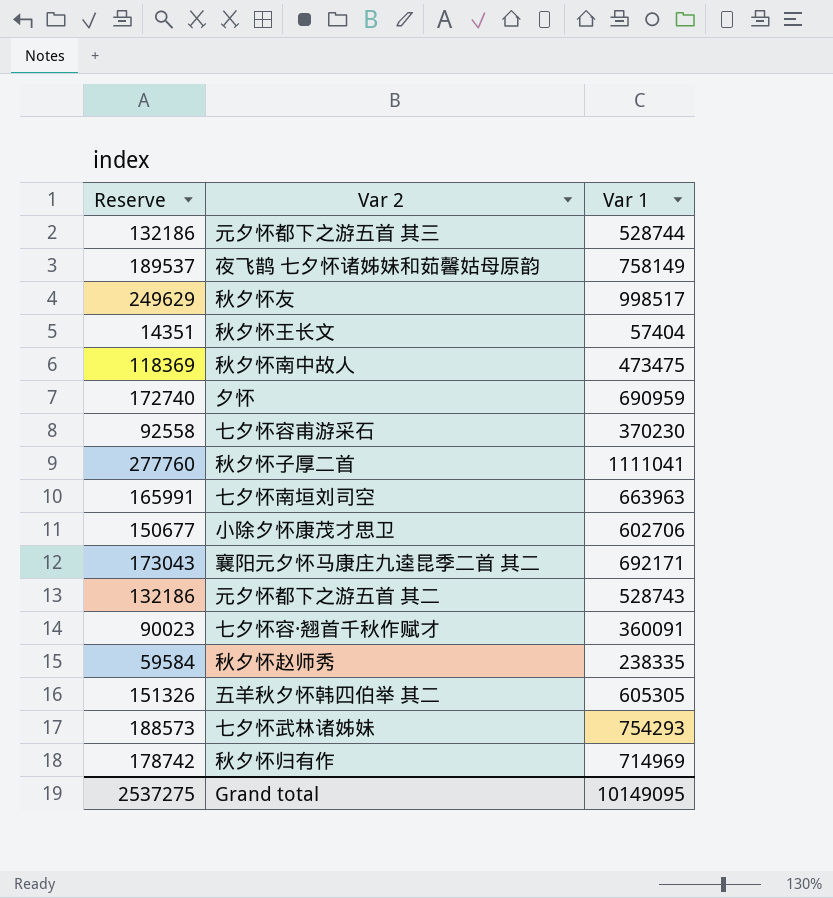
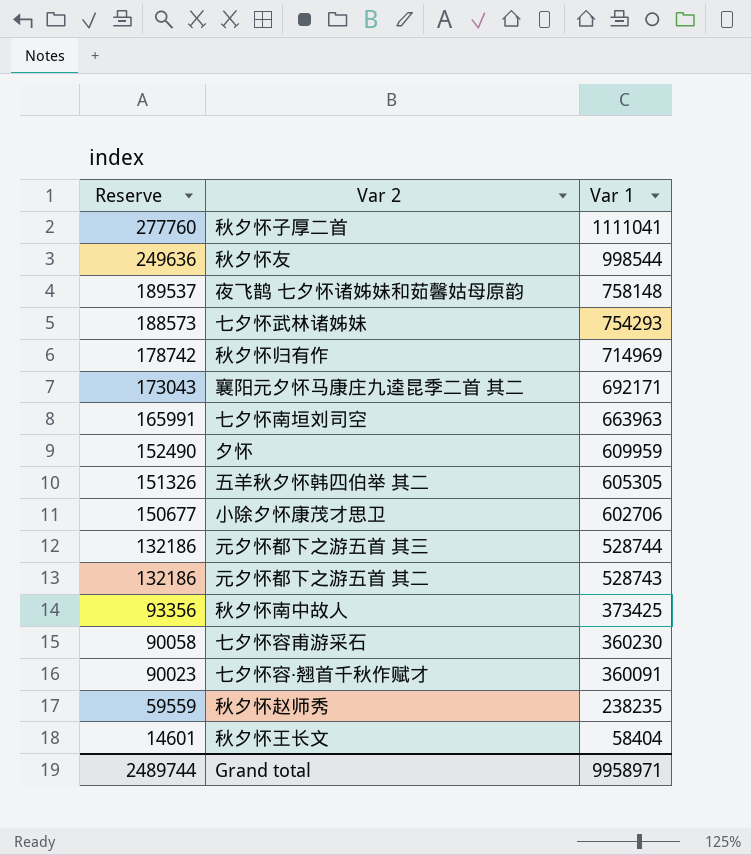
row order: none -> Reserve descending
秋夕怀友 | Reserve: 249629 -> 249636
秋夕怀友 | Var 1: 998517 -> 998544
夜飞鹊 七夕怀诸姊妹和茹馨姑母原韵 | Var 1: 758149 -> 758148
夕怀 | Reserve: 172740 -> 152490
夕怀 | Var 1: 690959 -> 609959
秋夕怀南中故人 | Reserve: 118369 -> 93356
秋夕怀南中故人 | Var 1: 473475 -> 373425
七夕怀容甫游采石 | Reserve: 92558 -> 90058
七夕怀容甫游采石 | Var 1: 370230 -> 360230
秋夕怀赵师秀 | Reserve: 59584 -> 59559
秋夕怀赵师秀 | Var 1: 238335 -> 238235
秋夕怀王长文 | Reserve: 14351 -> 14601
秋夕怀王长文 | Var 1: 57404 -> 58404
Grand total | Reserve: 2537275 -> 2489744
Grand total | Var 1: 10149095 -> 9958971

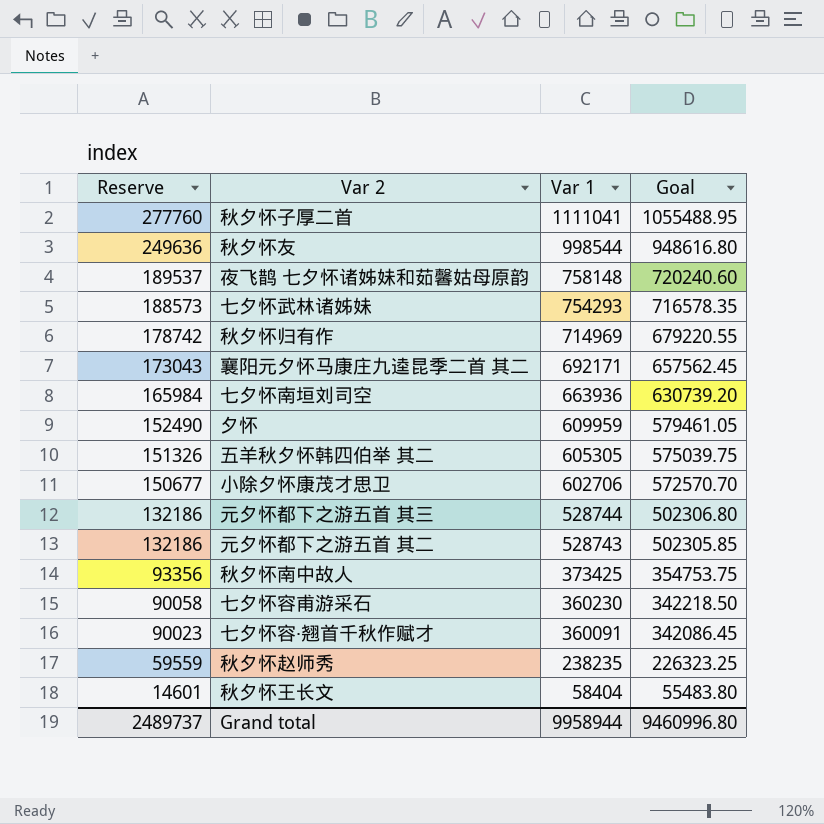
column Goal | formula: none -> [Var 1] * 0.95
七夕怀南垣刘司空 | Reserve: 165991 -> 165984
七夕怀南垣刘司空 | Var 1: 663963 -> 663936
Grand total | Reserve: 2489744 -> 2489737
Grand total | Var 1: 9958971 -> 9958944

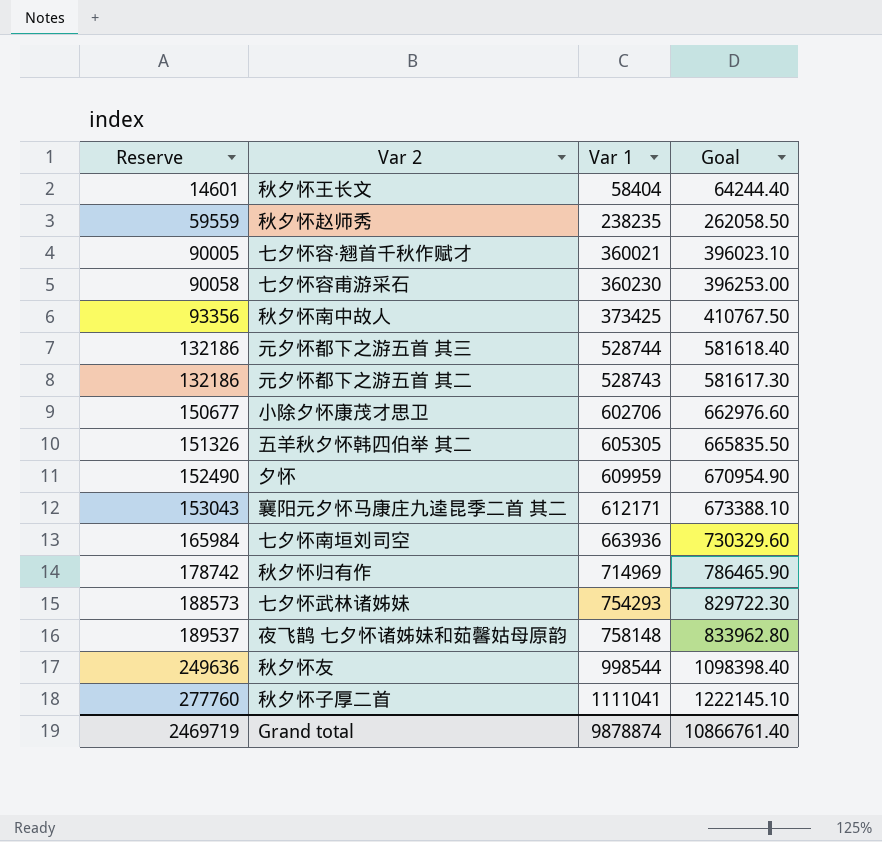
row order: Reserve descending -> Reserve ascending
column Goal | formula: [Var 1] * 0.95 -> [Var 1] * 1.1
七夕怀容·翘首千秋作赋才 | Reserve: 90023 -> 90005
七夕怀容·翘首千秋作赋才 | Var 1: 360091 -> 360021
襄阳元夕怀马康庄九逵昆季二首 其二 | Reserve: 173043 -> 153043
襄阳元夕怀马康庄九逵昆季二首 其二 | Var 1: 692171 -> 612171
Grand total | Reserve: 2489737 -> 2469719
Grand total | Var 1: 9958944 -> 9878874
Grand total | Goal: 9460996.80 -> 10866761.40

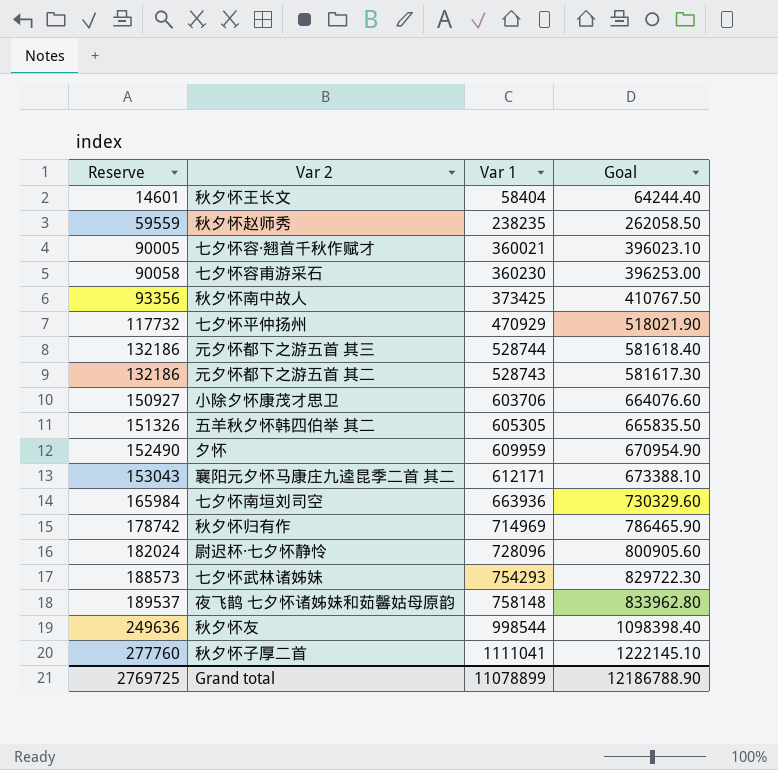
row 七夕怀平仲扬州: none -> 117732 | 470929 | 518021.90
小除夕怀康茂才思卫 | Reserve: 150677 -> 150927
小除夕怀康茂才思卫 | Var 1: 602706 -> 603706
小除夕怀康茂才思卫 | Goal: 662976.60 -> 664076.60
row 尉迟杯·七夕怀静怜: none -> 182024 | 728096 | 800905.60
Grand total | Reserve: 2469719 -> 2769725
Grand total | Var 1: 9878874 -> 11078899
Grand total | Goal: 10866761.40 -> 12186788.90

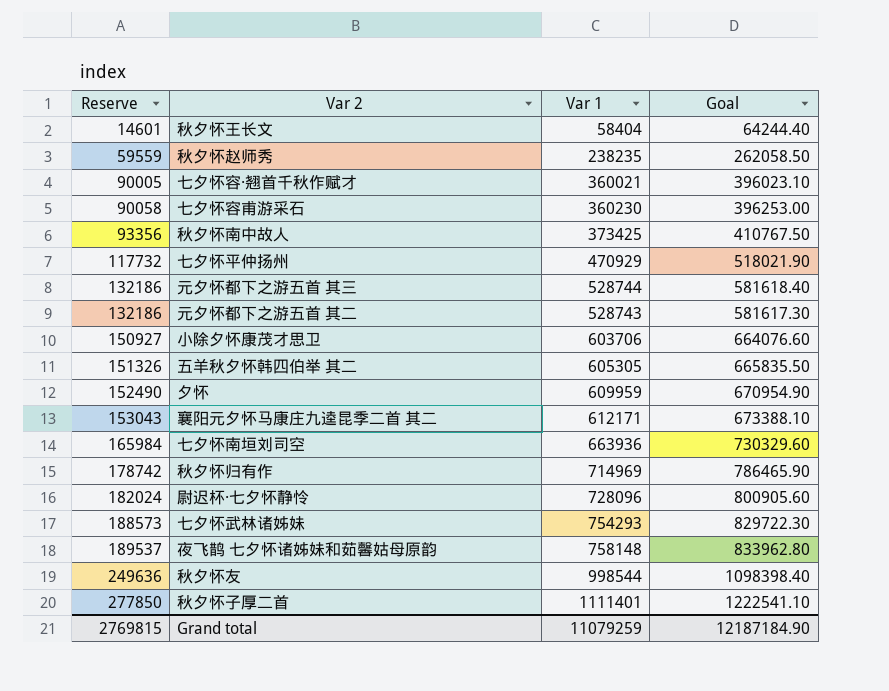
秋夕怀子厚二首 | Reserve: 277760 -> 277850
秋夕怀子厚二首 | Var 1: 1111041 -> 1111401
秋夕怀子厚二首 | Goal: 1222145.10 -> 1222541.10
Grand total | Reserve: 2769725 -> 2769815
Grand total | Var 1: 11078899 -> 11079259
Grand total | Goal: 12186788.90 -> 12187184.90

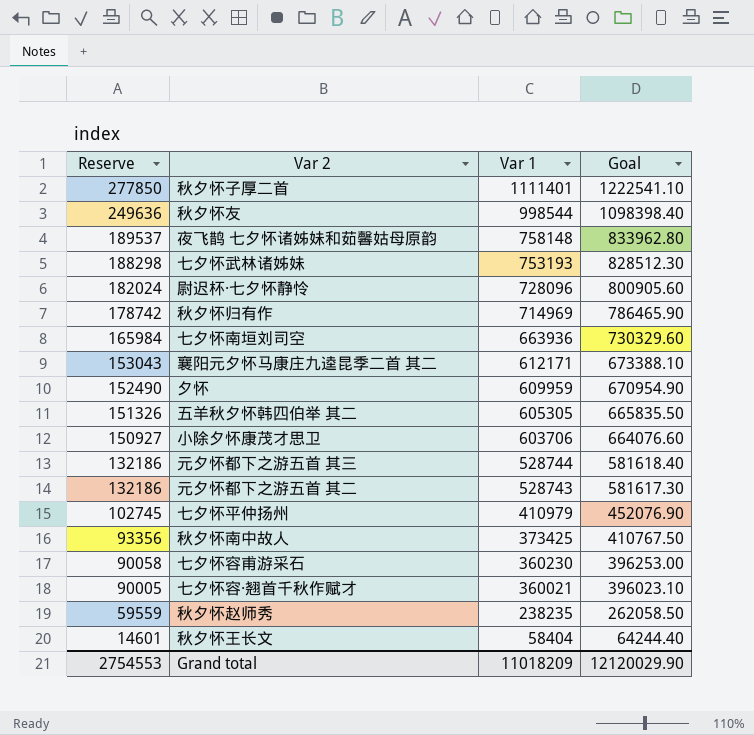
row order: Reserve ascending -> Reserve descending
七夕怀武林诸姊妹 | Reserve: 188573 -> 188298
七夕怀武林诸姊妹 | Var 1: 754293 -> 753193
七夕怀武林诸姊妹 | Goal: 829722.30 -> 828512.30
七夕怀平仲扬州 | Reserve: 117732 -> 102745
七夕怀平仲扬州 | Var 1: 470929 -> 410979
七夕怀平仲扬州 | Goal: 518021.90 -> 452076.90
Grand total | Reserve: 2769815 -> 2754553
Grand total | Var 1: 11079259 -> 11018209
Grand total | Goal: 12187184.90 -> 12120029.90

